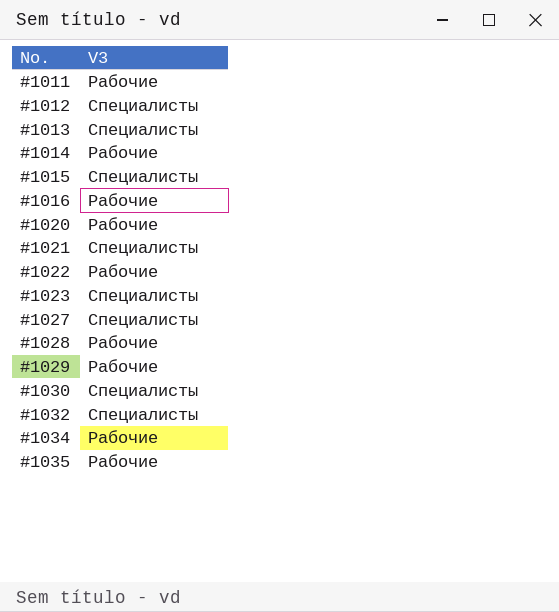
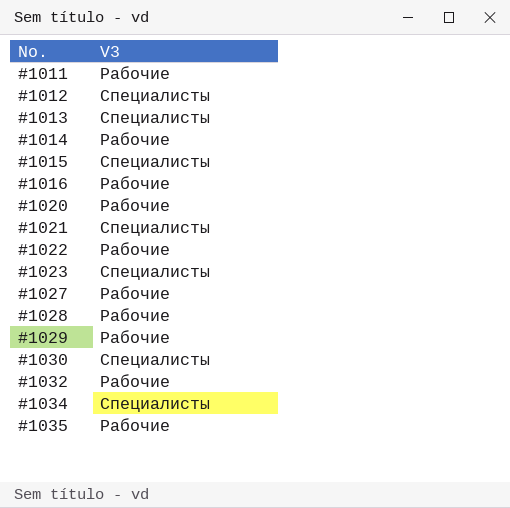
#1027 | V3: Специалисты -> Рабочие
#1032 | V3: Специалисты -> Рабочие
#1034 | V3: Рабочие -> Специалисты

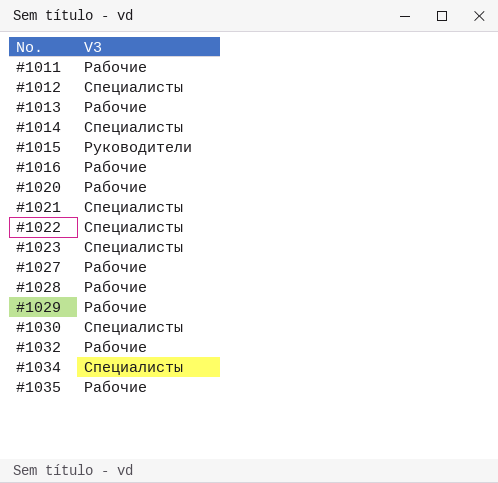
#1013 | V3: Специалисты -> Рабочие
#1014 | V3: Рабочие -> Специалисты
#1015 | V3: Специалисты -> Руководители
#1022 | V3: Рабочие -> Специалисты

